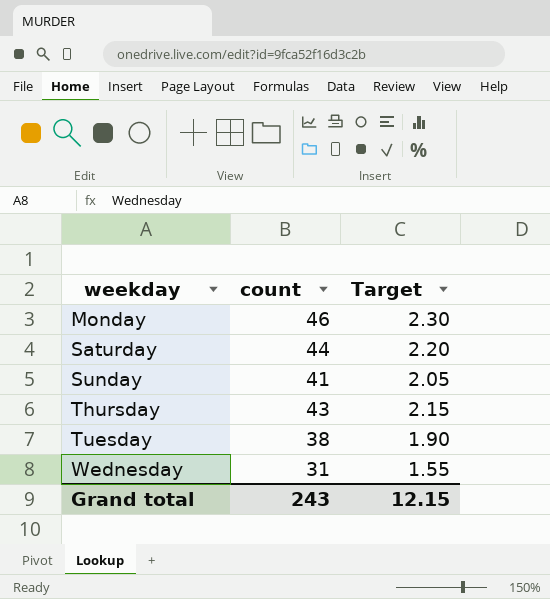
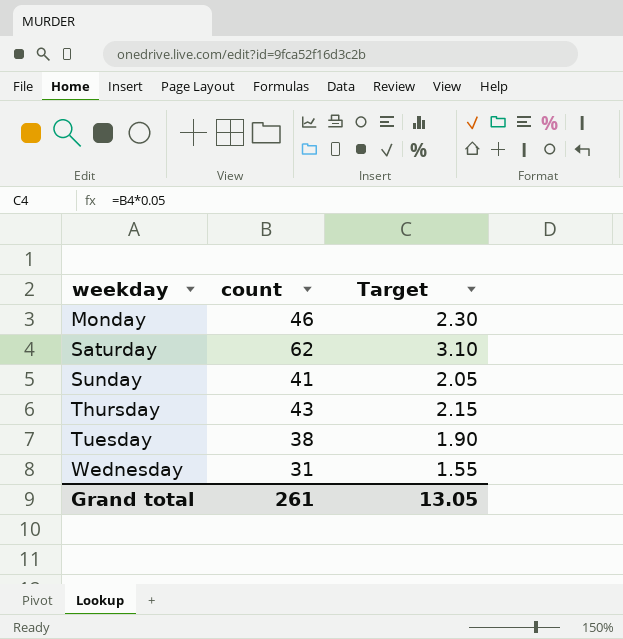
Saturday | count: 44 -> 62
Saturday | Target: 2.20 -> 3.10
Grand total | count: 243 -> 261
Grand total | Target: 12.15 -> 13.05

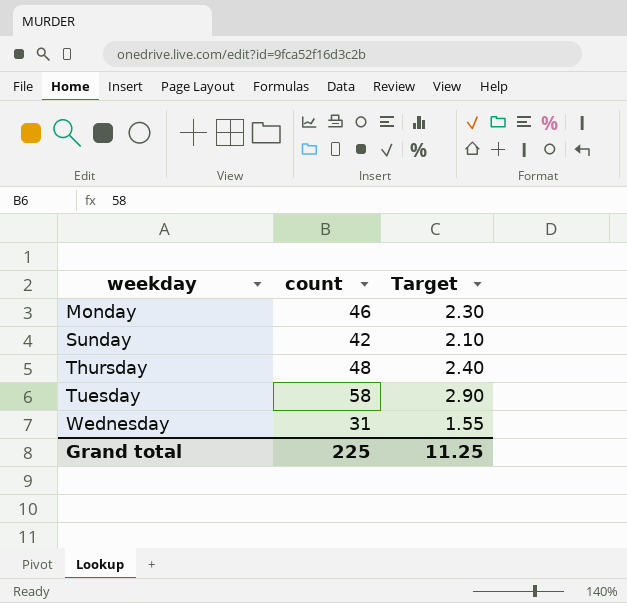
row Saturday: 62 | 3.10 -> none
Sunday | count: 41 -> 42
Sunday | Target: 2.05 -> 2.10
Thursday | count: 43 -> 48
Thursday | Target: 2.15 -> 2.40
Tuesday | count: 38 -> 58
Tuesday | Target: 1.90 -> 2.90
Grand total | count: 261 -> 225
Grand total | Target: 13.05 -> 11.25

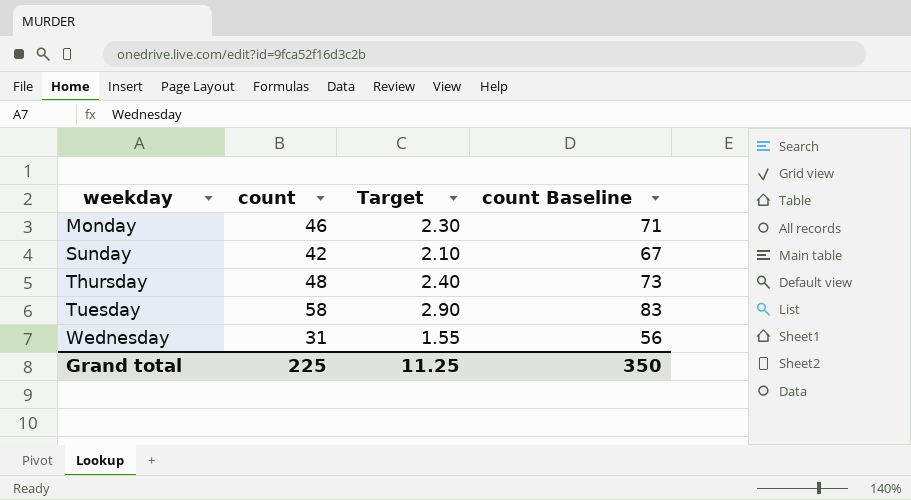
column count Baseline | formula: none -> [count] + 25

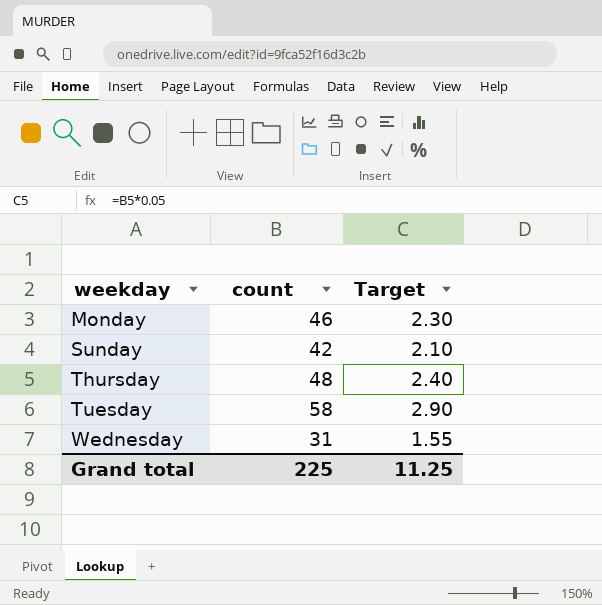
column count Baseline | formula: [count] + 25 -> none

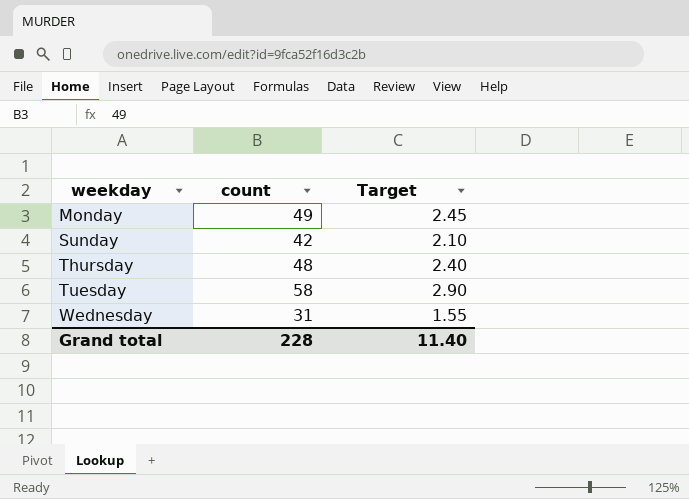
Monday | count: 46 -> 49
Monday | Target: 2.30 -> 2.45
Grand total | count: 225 -> 228
Grand total | Target: 11.25 -> 11.40

